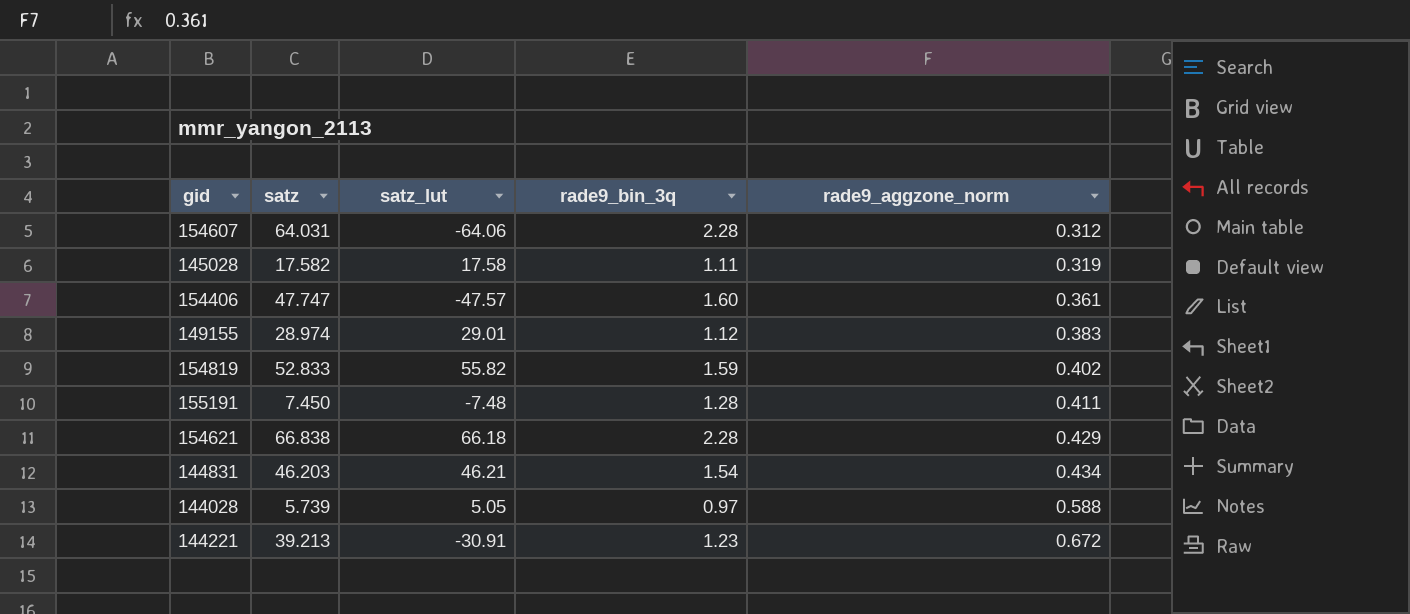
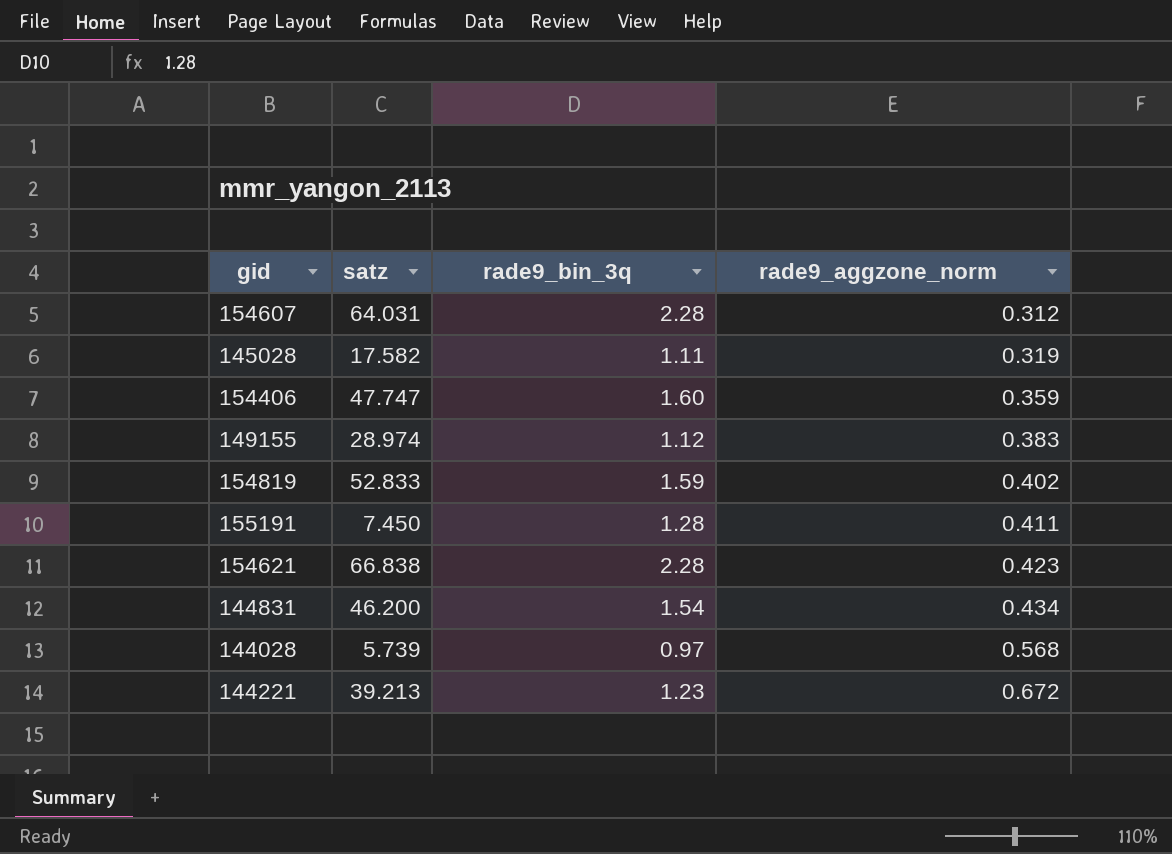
column satz_lut | position: 3 -> none
154406 | rade9_aggzone_norm: 0.361 -> 0.359
154621 | rade9_aggzone_norm: 0.429 -> 0.423
144831 | satz: 46.203 -> 46.200
144028 | rade9_aggzone_norm: 0.588 -> 0.568

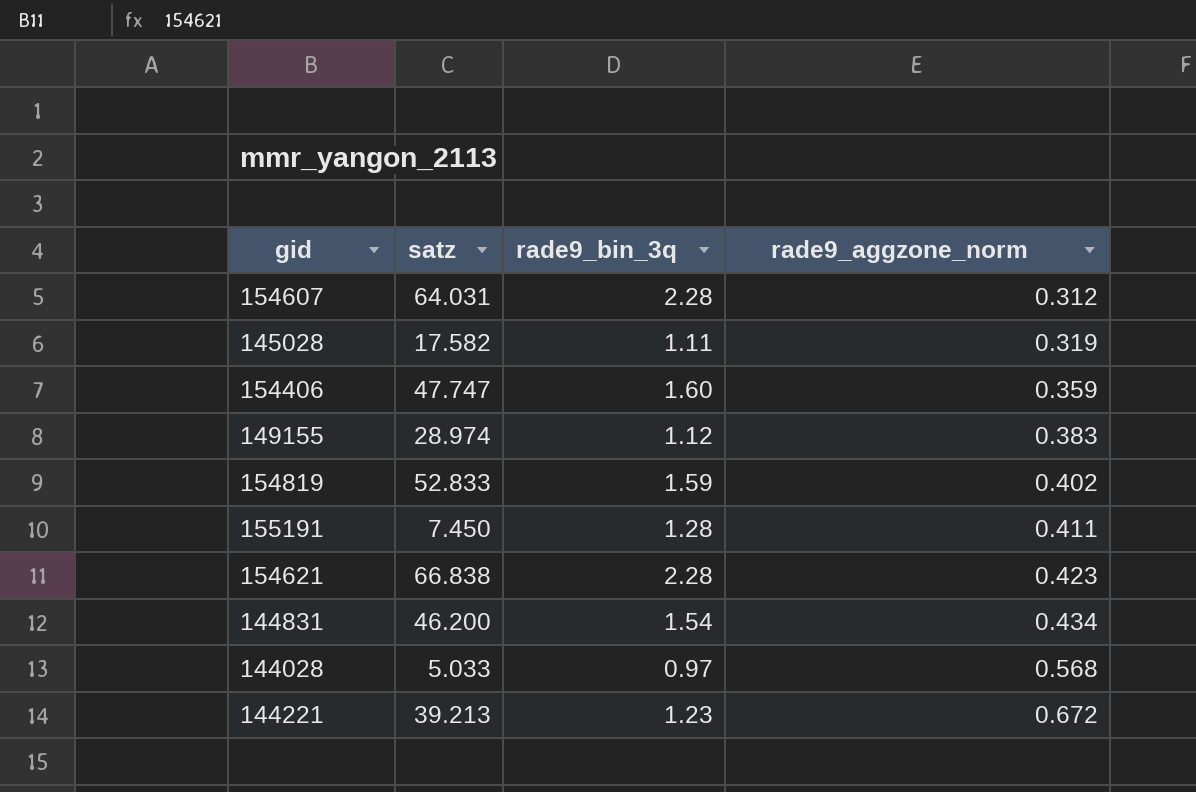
144028 | satz: 5.739 -> 5.033

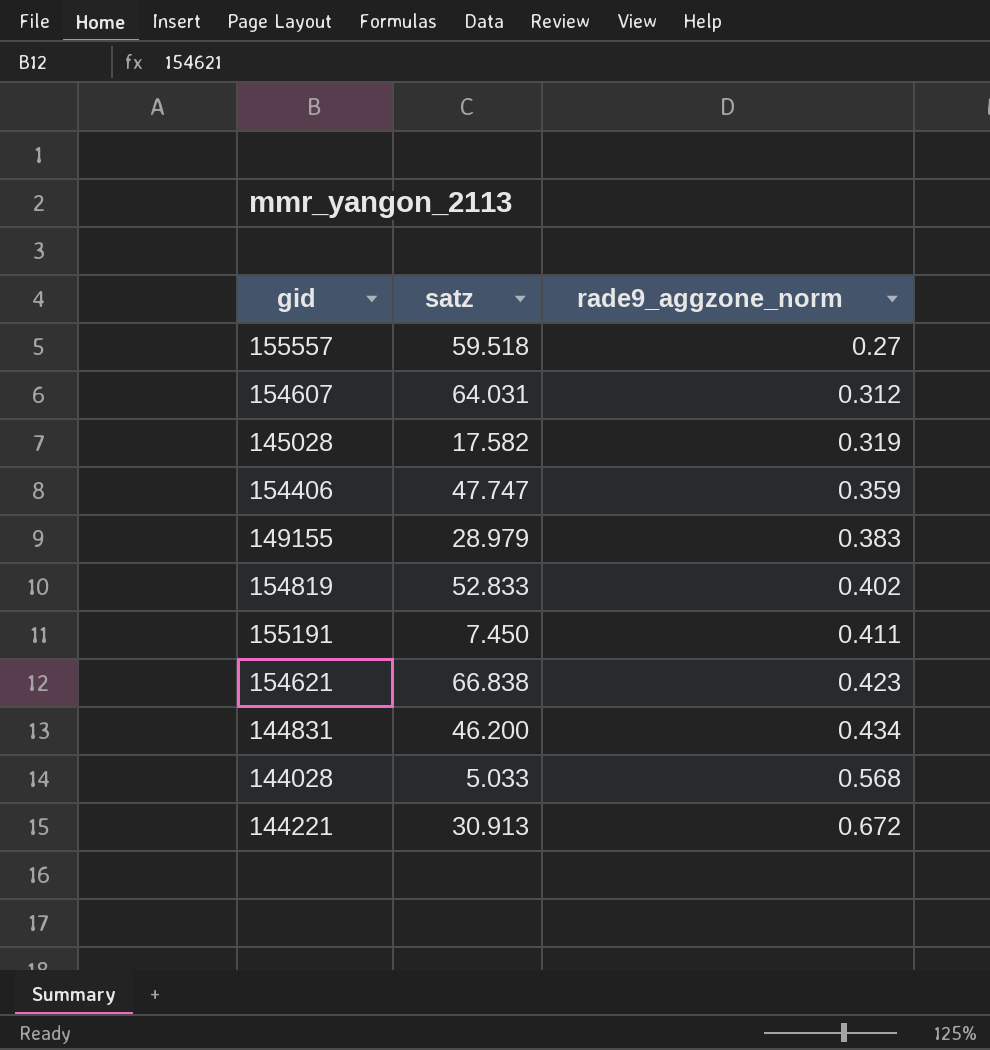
column rade9_bin_3q | position: 3 -> none
row 155557: none -> 59.518 | 0.27
149155 | satz: 28.974 -> 28.979
144221 | satz: 39.213 -> 30.913

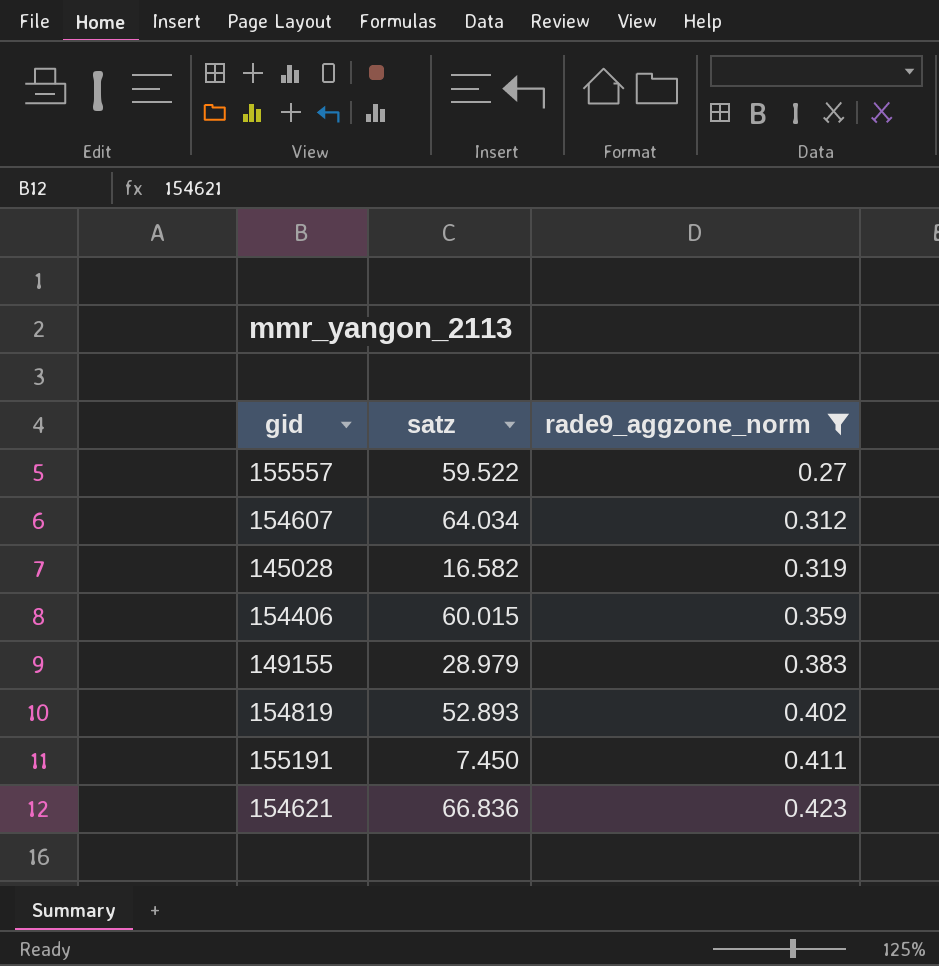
filter: none -> rade9_aggzone_norm <= 0.423
155557 | satz: 59.518 -> 59.522
154607 | satz: 64.031 -> 64.034
145028 | satz: 17.582 -> 16.582
154406 | satz: 47.747 -> 60.015
154819 | satz: 52.833 -> 52.893
154621 | satz: 66.838 -> 66.836

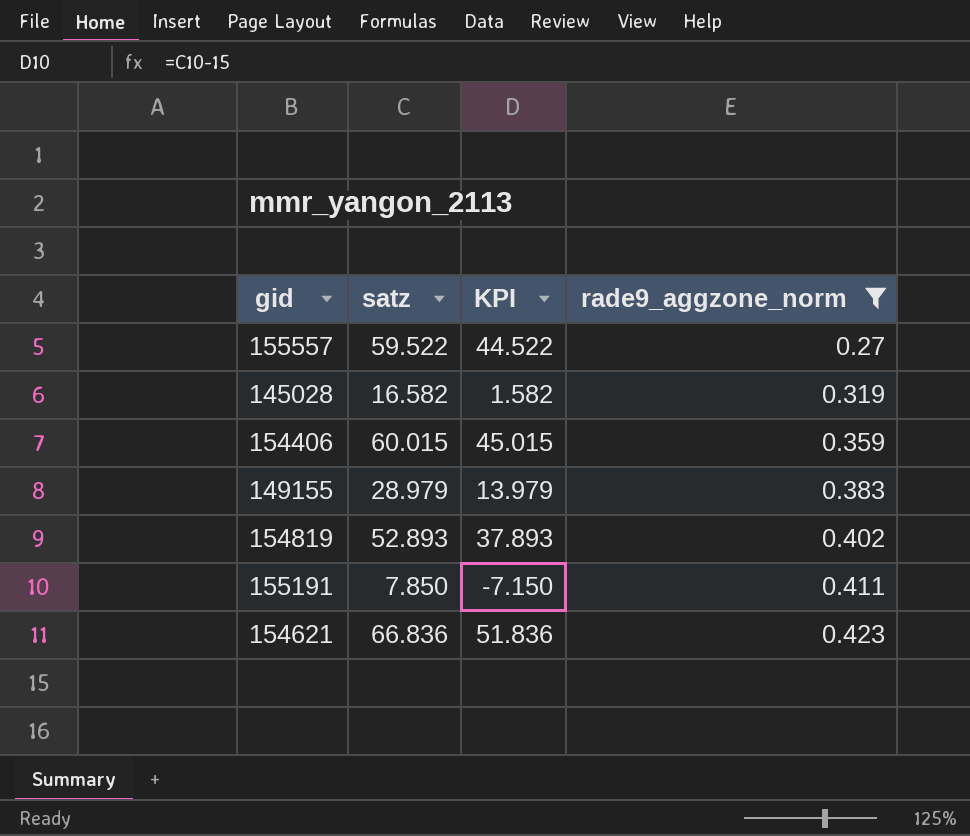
column KPI | formula: none -> [satz] - 15
row 154607: 64.034 | 0.312 -> none
155191 | satz: 7.450 -> 7.850

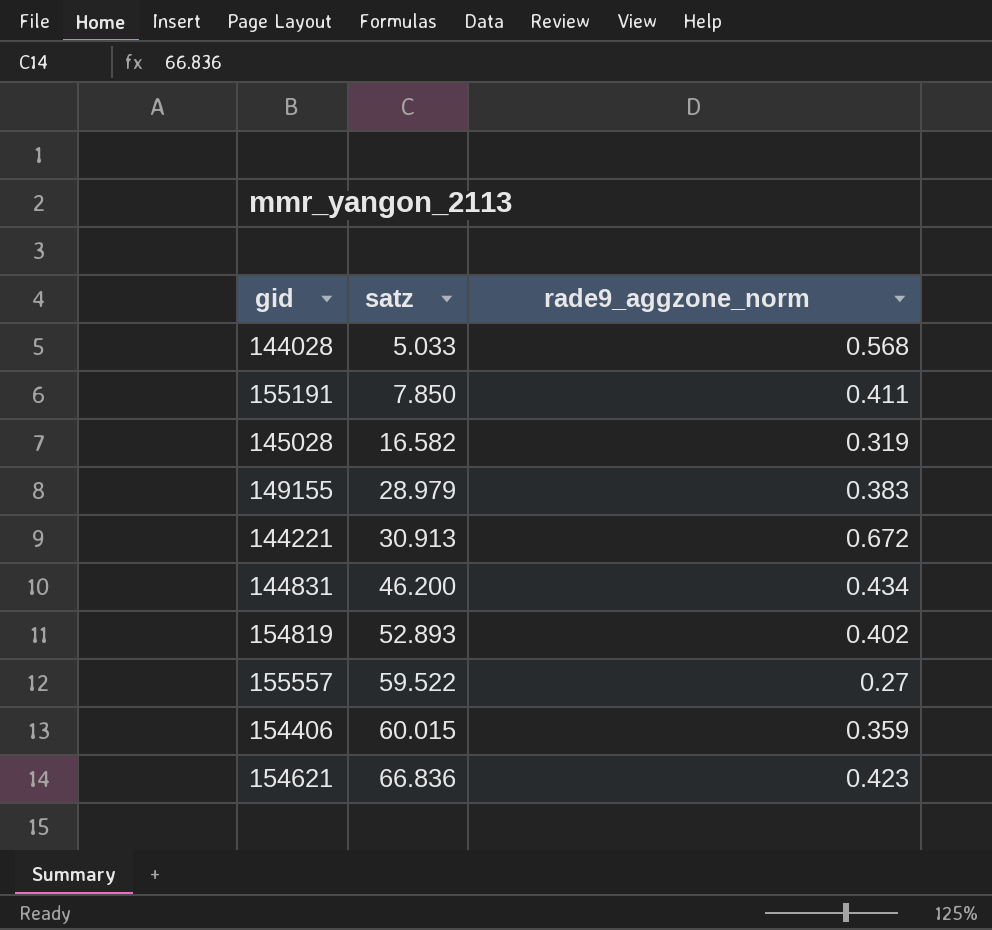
filter: rade9_aggzone_norm <= 0.423 -> none
row order: rade9_aggzone_norm ascending -> satz ascending
column KPI | formula: [satz] - 15 -> none

